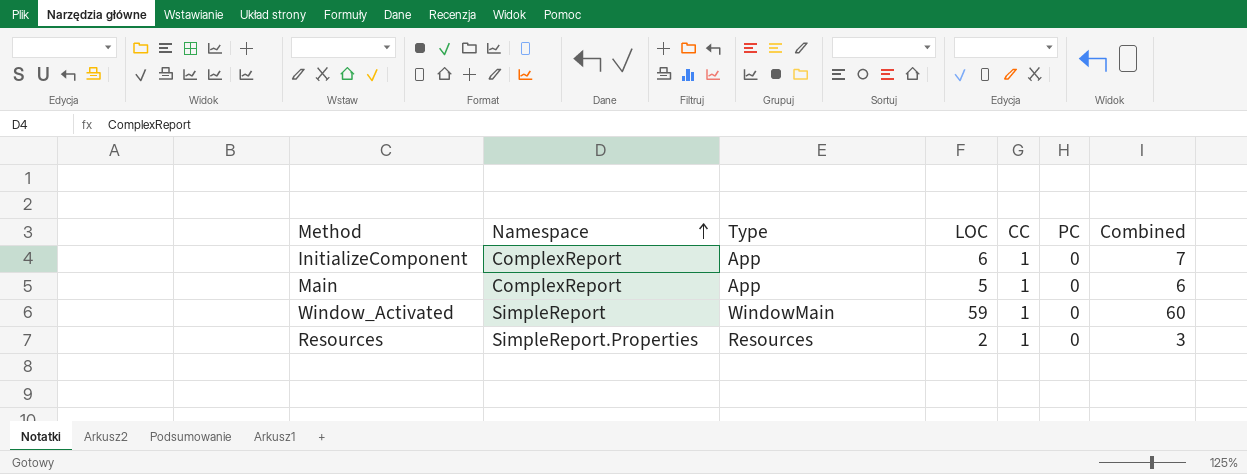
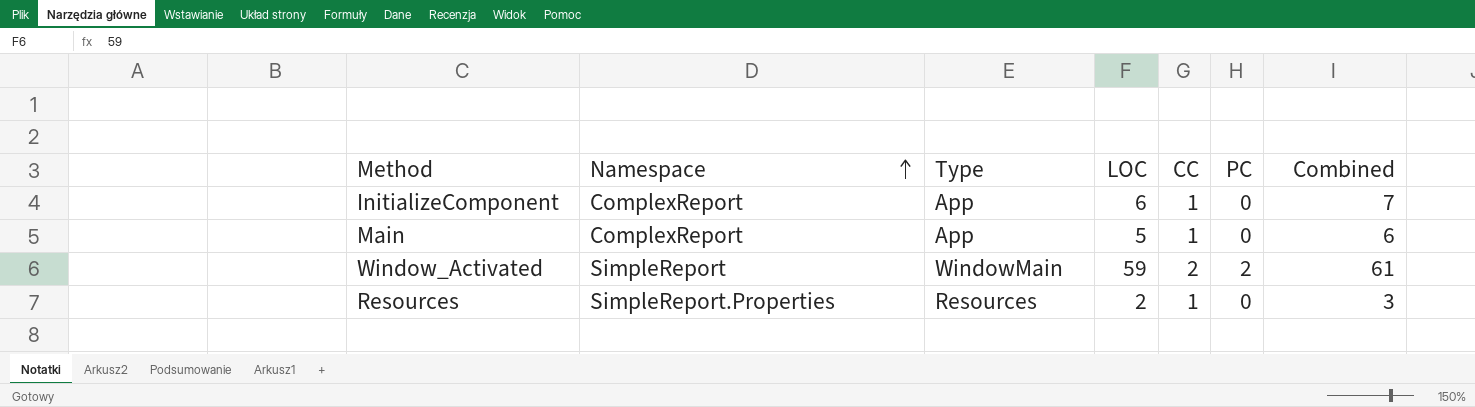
Window_Activated | CC: 1 -> 2
Window_Activated | PC: 0 -> 2
Window_Activated | Combined: 60 -> 61

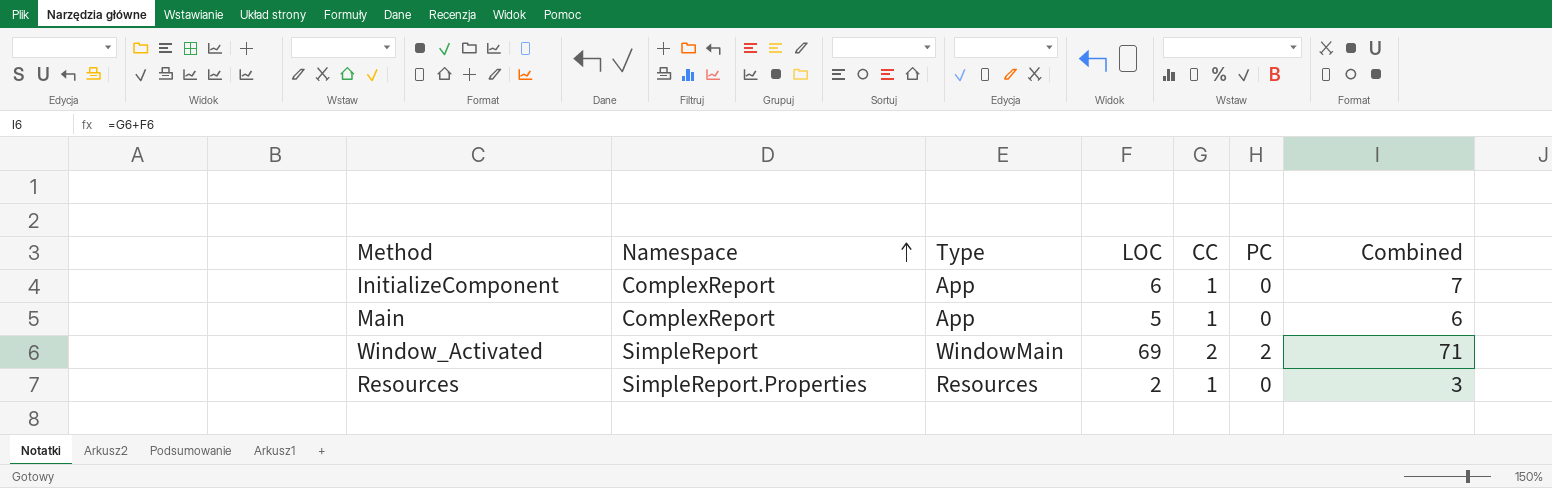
Window_Activated | LOC: 59 -> 69
Window_Activated | Combined: 61 -> 71

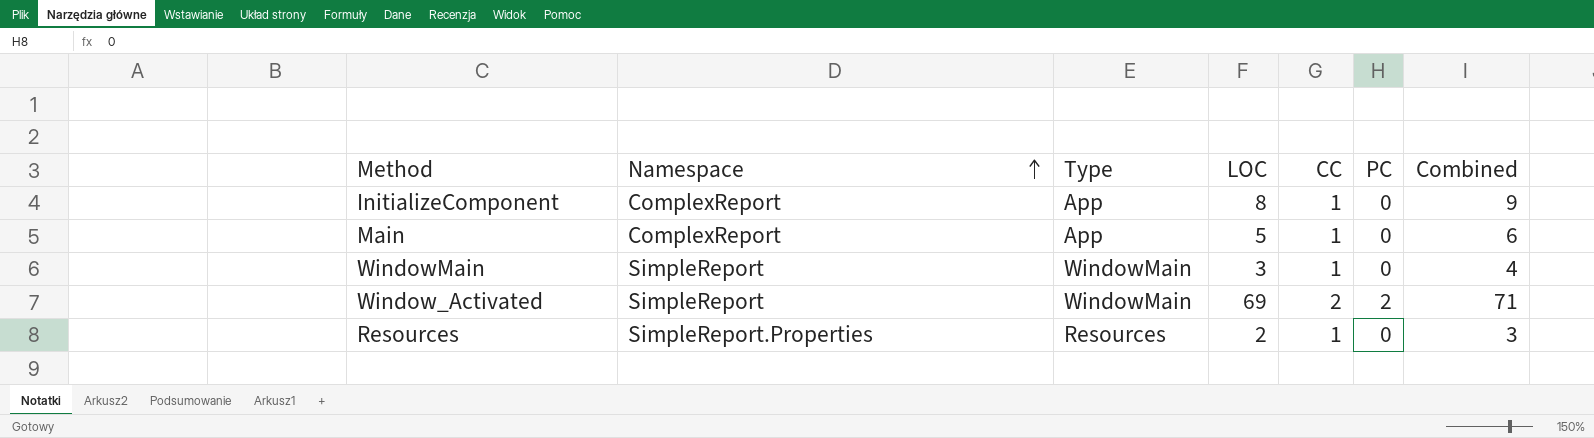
InitializeComponent | LOC: 6 -> 8
InitializeComponent | Combined: 7 -> 9
row WindowMain: none -> SimpleReport | WindowMain | 3 | 1 | 0 | 4

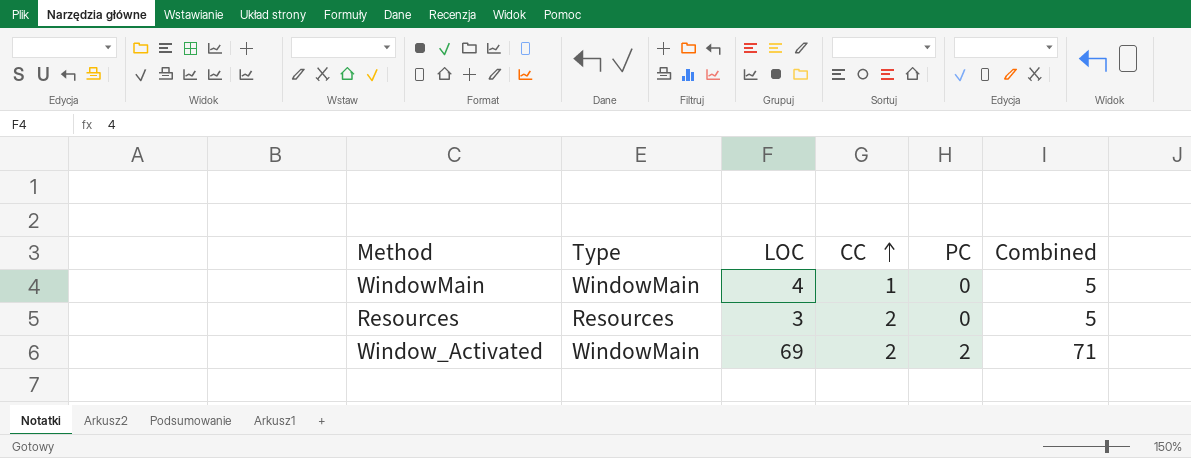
row order: Namespace ascending -> CC ascending
column Namespace | position: 2 -> none
row InitializeComponent: ComplexReport | App | 8 | 1 | 0 | 9 -> none
row Main: ComplexReport | App | 5 | 1 | 0 | 6 -> none
WindowMain | LOC: 3 -> 4
WindowMain | Combined: 4 -> 5
Resources | LOC: 2 -> 3
Resources | CC: 1 -> 2
Resources | Combined: 3 -> 5

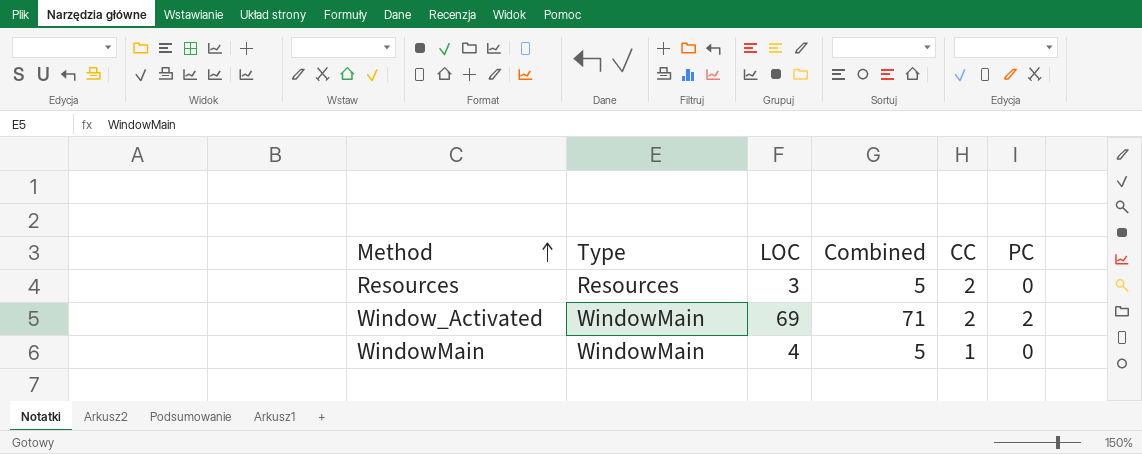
row order: CC ascending -> Method ascending
column Combined | position: 6 -> 4

